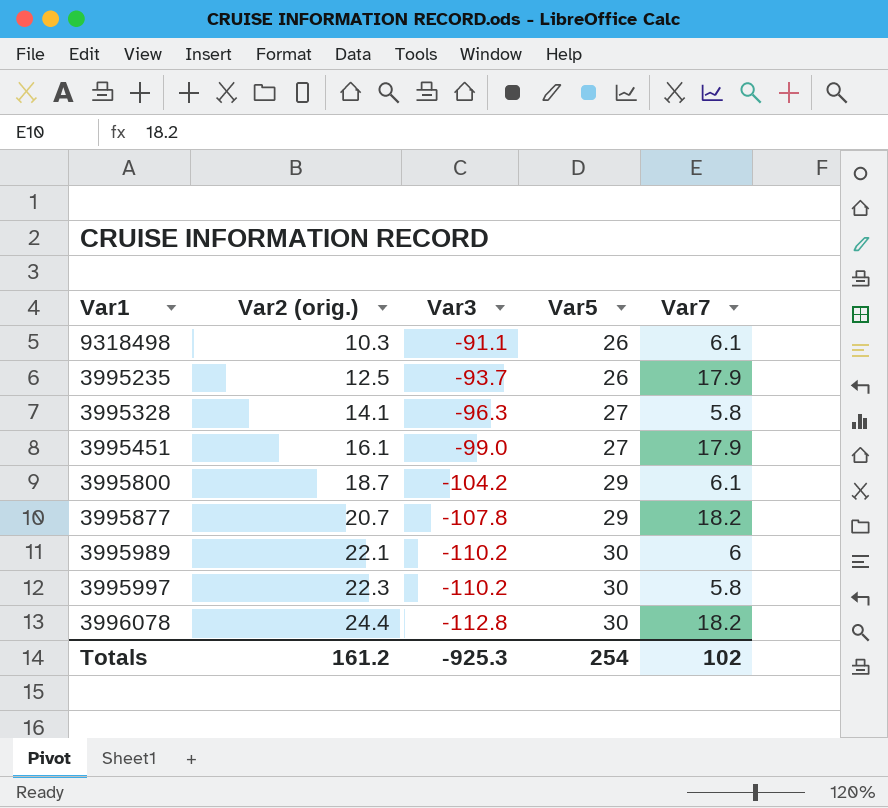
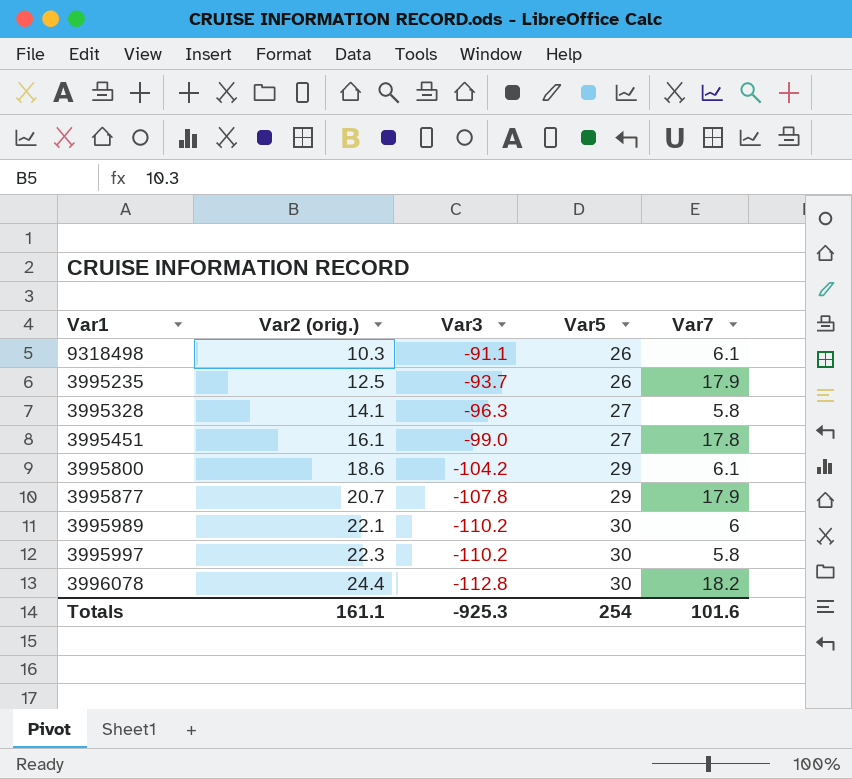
3995451 | Var7: 17.9 -> 17.8
3995800 | Var2 (orig.): 18.7 -> 18.6
3995877 | Var7: 18.2 -> 17.9
Totals | Var2 (orig.): 161.2 -> 161.1
Totals | Var7: 102 -> 101.6

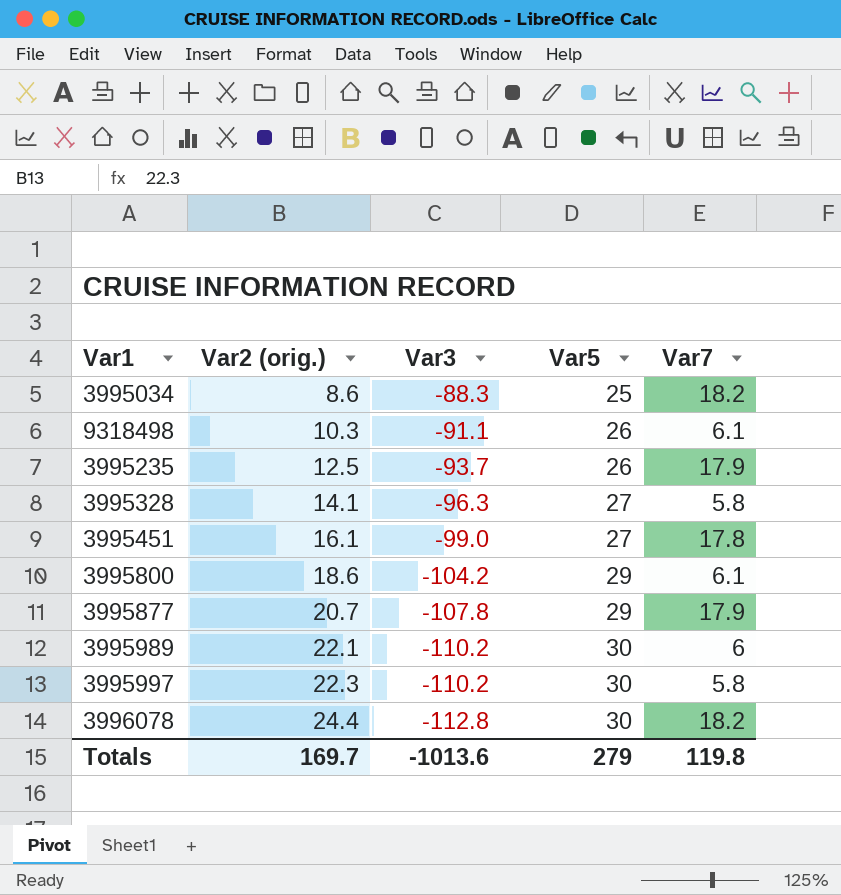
row 3995034: none -> 8.6 | -88.3 | 25 | 18.2
Totals | Var2 (orig.): 161.1 -> 169.7
Totals | Var3: -925.3 -> -1013.6
Totals | Var5: 254 -> 279
Totals | Var7: 101.6 -> 119.8

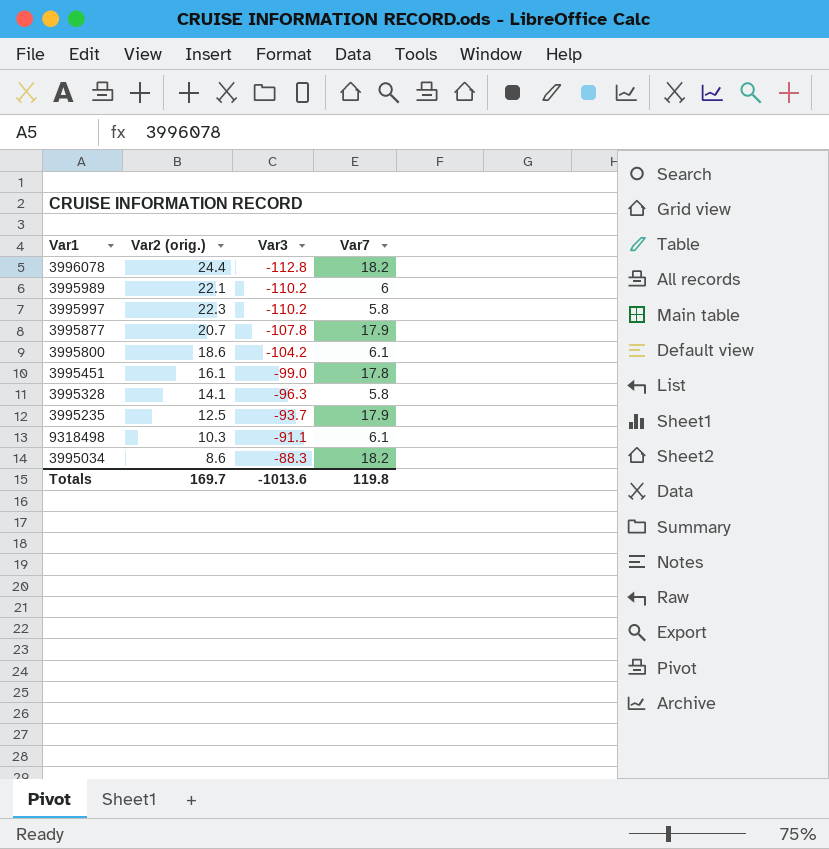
row order: Var2 (orig.) ascending -> Var3 ascending
column Var5 | position: 4 -> none

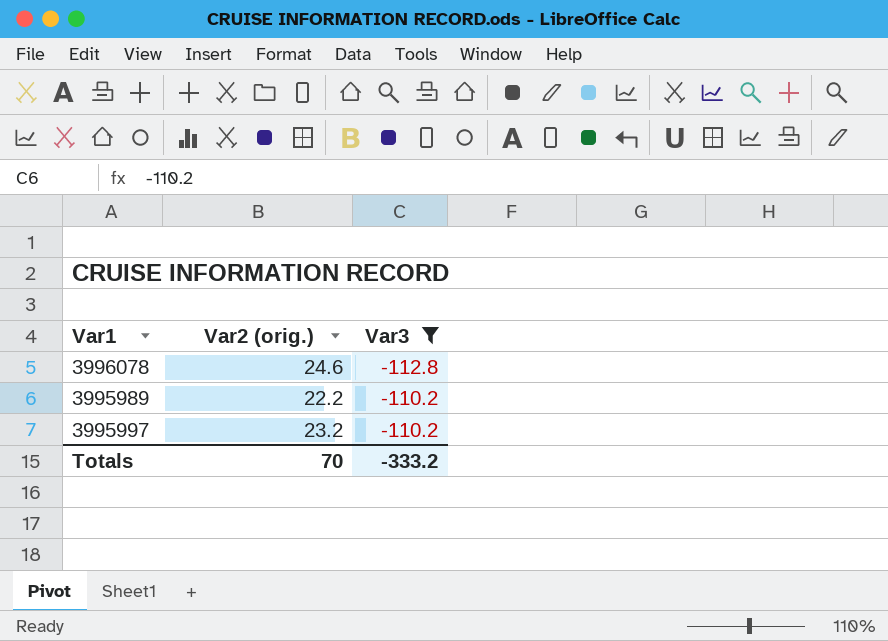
filter: none -> Var3 <= -110.2
column Var7 | position: 4 -> none
3996078 | Var2 (orig.): 24.4 -> 24.6
3995989 | Var2 (orig.): 22.1 -> 22.2
3995997 | Var2 (orig.): 22.3 -> 23.2
Totals | Var2 (orig.): 169.7 -> 70
Totals | Var3: -1013.6 -> -333.2

